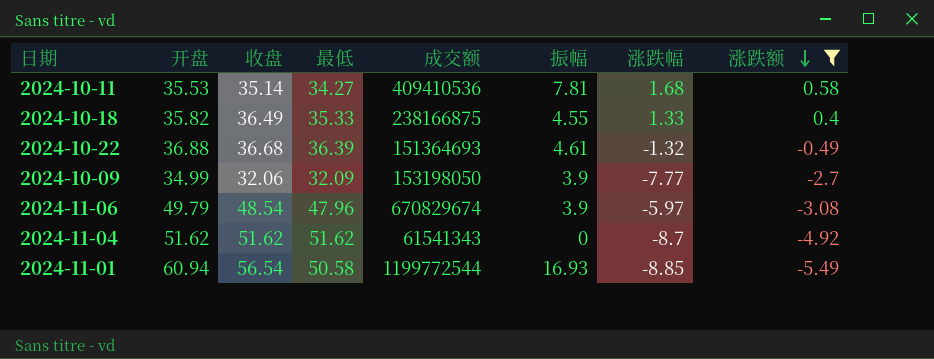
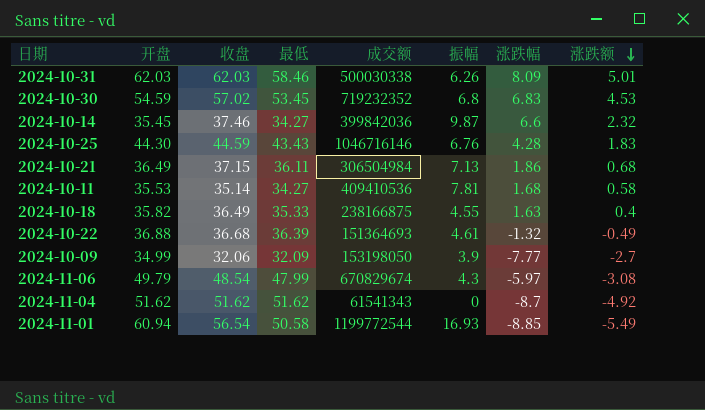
filter: 涨跌额 <= 0.58 -> none
2024-10-18 | 涨跌幅: 1.33 -> 1.63
2024-11-06 | 最低: 47.96 -> 47.99
2024-11-06 | 振幅: 3.9 -> 4.3

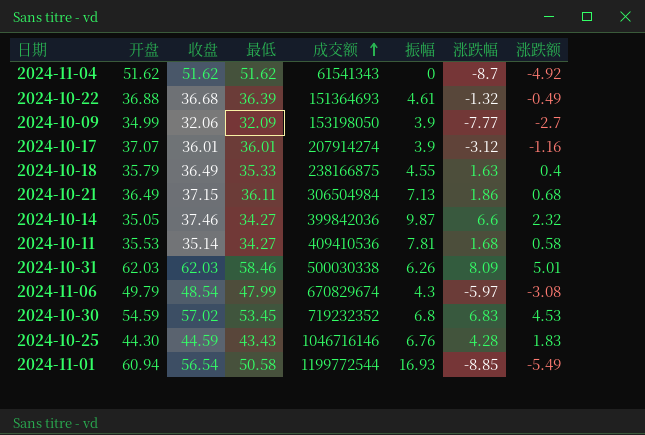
row order: 涨跌额 descending -> 成交额 ascending
row 2024-10-17: none -> 37.07 | 36.01 | 36.01 | 207914274 | 3.9 | -3.12 | -1.16
2024-10-18 | 开盘: 35.82 -> 35.79
2024-10-14 | 开盘: 35.45 -> 35.05

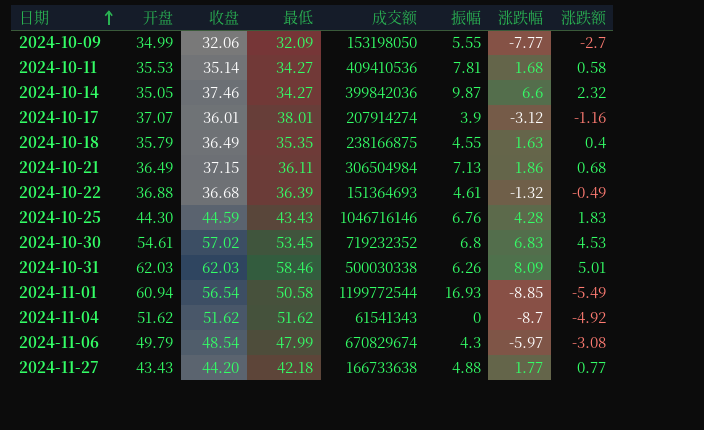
row order: 成交额 ascending -> 日期 ascending
2024-10-09 | 振幅: 3.9 -> 5.55
2024-10-17 | 最低: 36.01 -> 38.01
2024-10-18 | 最低: 35.33 -> 35.35
2024-10-30 | 开盘: 54.59 -> 54.61
row 2024-11-27: none -> 43.43 | 44.20 | 42.18 | 166733638 | 4.88 | 1.77 | 0.77

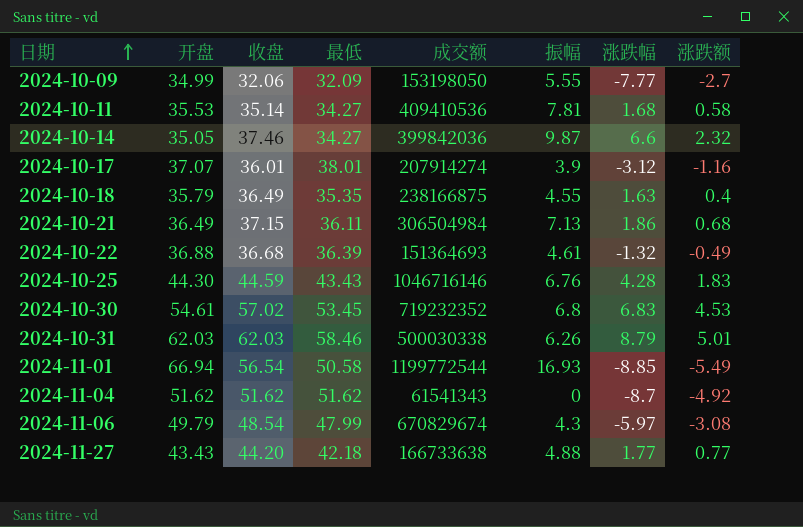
2024-10-31 | 涨跌幅: 8.09 -> 8.79
2024-11-01 | 开盘: 60.94 -> 66.94

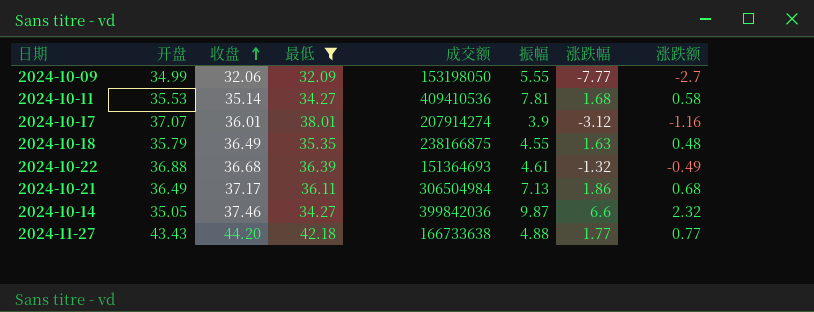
filter: none -> 最低 <= 42.18
row order: 日期 ascending -> 收盘 ascending
2024-10-18 | 涨跌额: 0.4 -> 0.48
2024-10-21 | 收盘: 37.15 -> 37.17

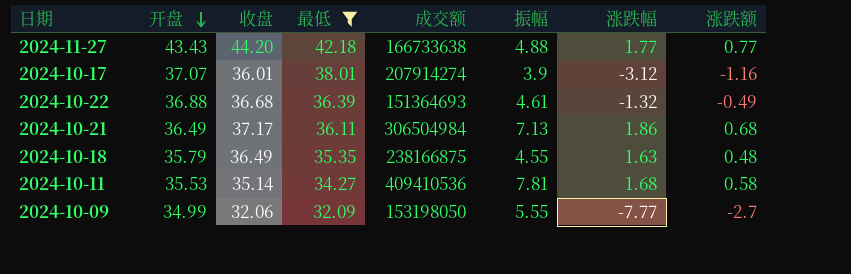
row order: 收盘 ascending -> 开盘 descending
row 2024-10-14: 35.05 | 37.46 | 34.27 | 399842036 | 9.87 | 6.6 | 2.32 -> none

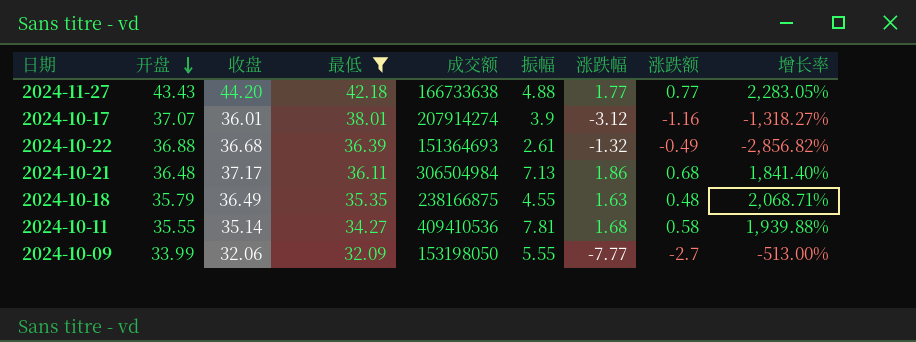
column 增长率 | formula: none -> ([最低] - [涨跌幅]) / [涨跌幅]
2024-10-22 | 振幅: 4.61 -> 2.61
2024-10-21 | 开盘: 36.49 -> 36.48
2024-10-11 | 开盘: 35.53 -> 35.55
2024-10-09 | 开盘: 34.99 -> 33.99

